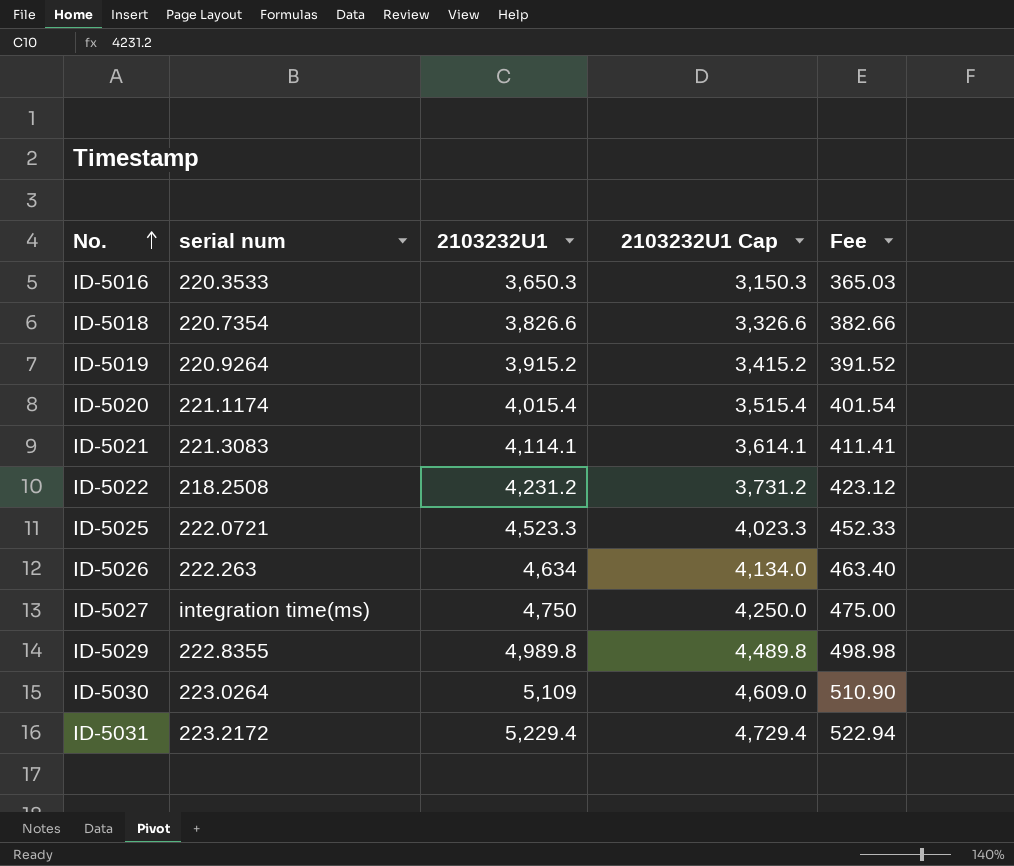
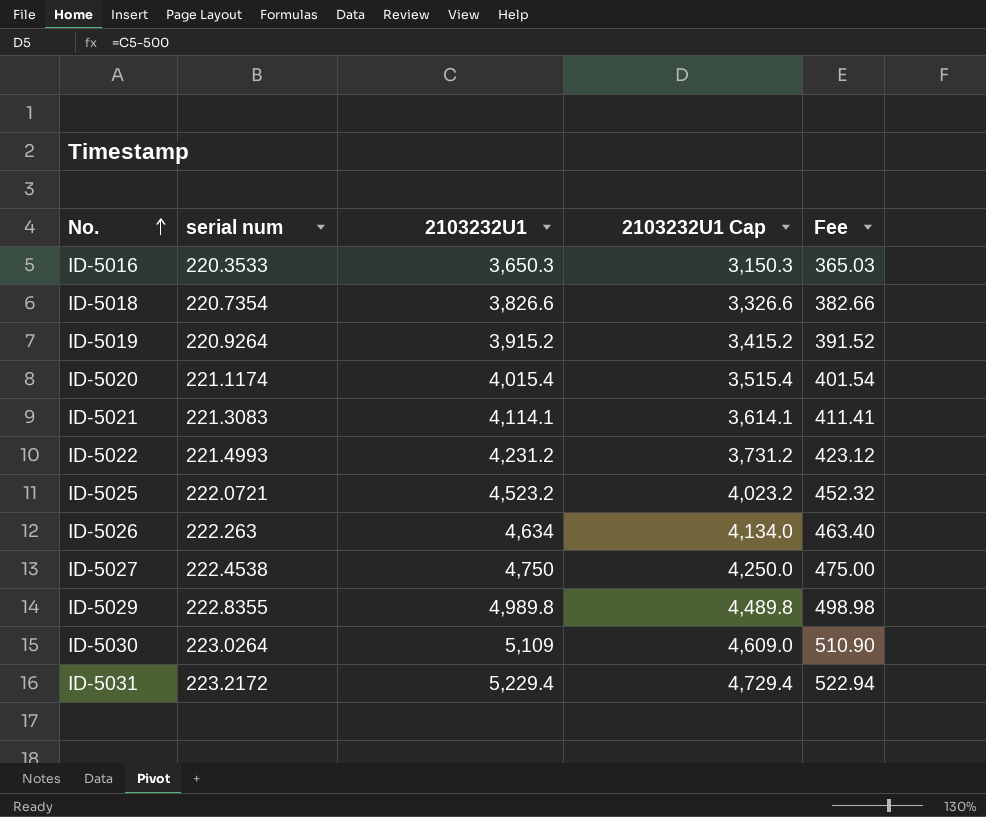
ID-5022 | serial num: 218.2508 -> 221.4993
ID-5025 | 2103232U1: 4,523.3 -> 4,523.2
ID-5025 | 2103232U1 Cap: 4,023.3 -> 4,023.2
ID-5025 | Fee: 452.33 -> 452.32
ID-5027 | serial num: integration time(ms) -> 222.4538

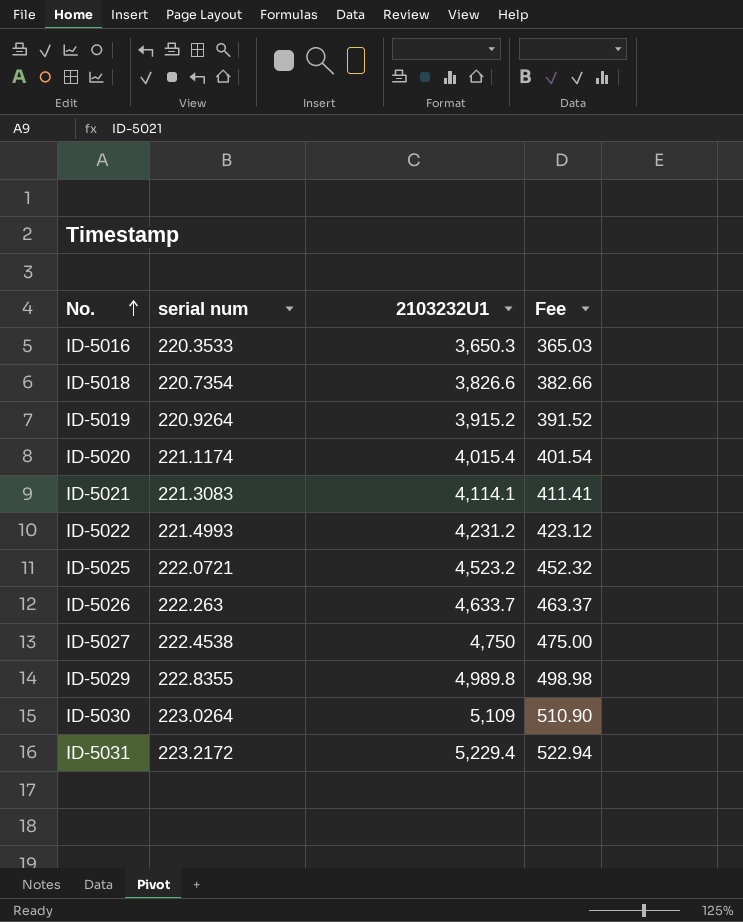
column 2103232U1 Cap | formula: [2103232U1] - 500 -> none
ID-5026 | 2103232U1: 4,634 -> 4,633.7
ID-5026 | Fee: 463.40 -> 463.37

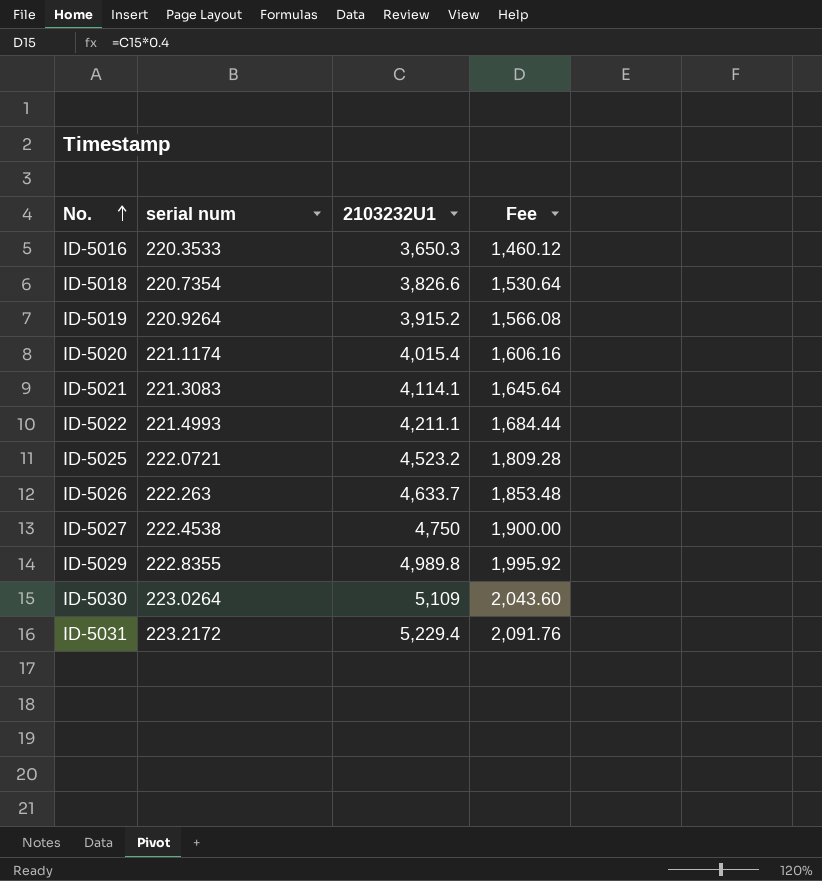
column Fee | formula: [2103232U1] * 0.1 -> [2103232U1] * 0.4
ID-5022 | 2103232U1: 4,231.2 -> 4,211.1

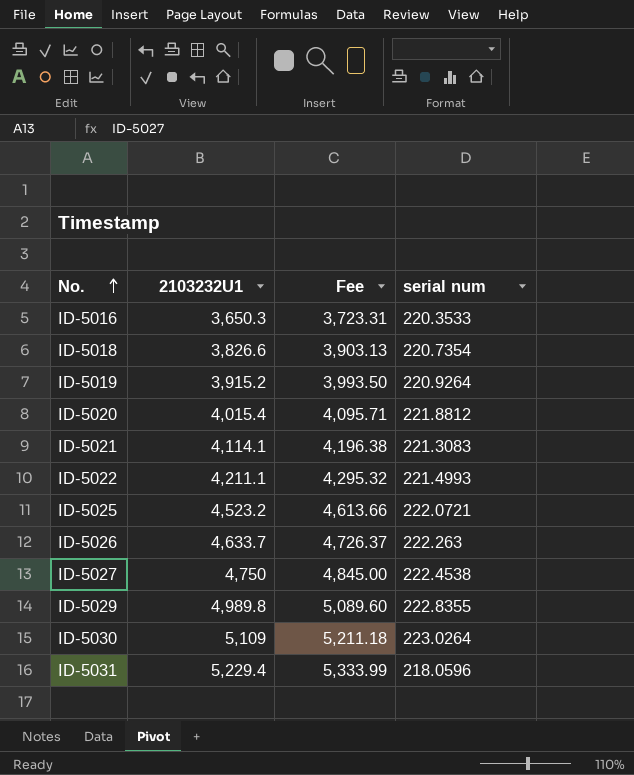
column Fee | formula: [2103232U1] * 0.4 -> [2103232U1] * 1.02
column serial num | position: 2 -> 4
ID-5020 | serial num: 221.1174 -> 221.8812
ID-5031 | serial num: 223.2172 -> 218.0596

